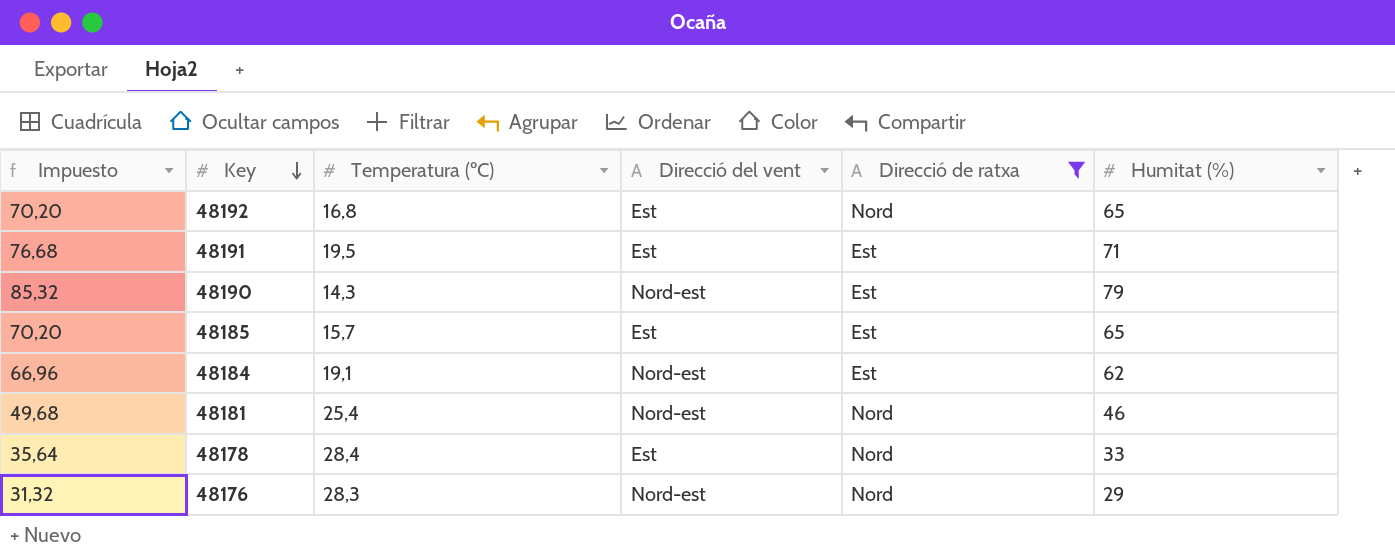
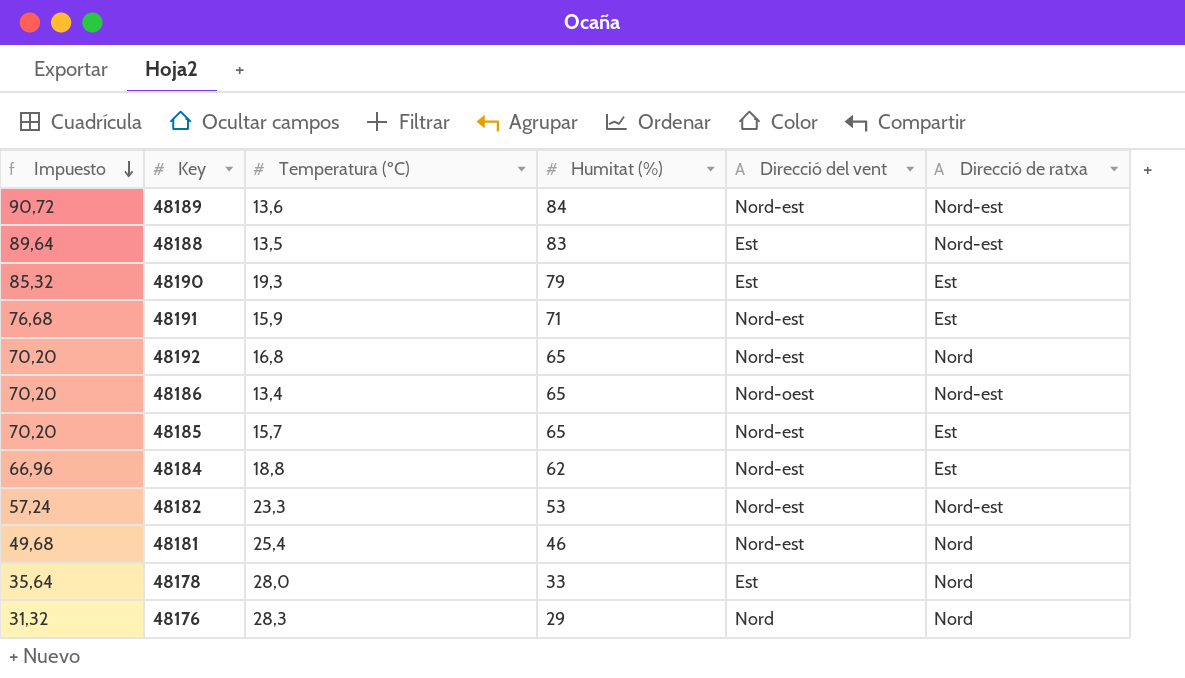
filter: Direcció de ratxa != Nord-est -> none
row order: Key descending -> Impuesto descending
column Humitat (%) | position: 6 -> 4
48190 | Temperatura (ºC): 14,3 -> 19,3
48190 | Direcció del vent: Nord-est -> Est
48191 | Temperatura (ºC): 19,5 -> 15,9
48191 | Direcció del vent: Est -> Nord-est
48192 | Direcció del vent: Est -> Nord-est
48185 | Direcció del vent: Est -> Nord-est
48184 | Temperatura (ºC): 19,1 -> 18,8
48178 | Temperatura (ºC): 28,4 -> 28,0
48176 | Direcció del vent: Nord-est -> Nord

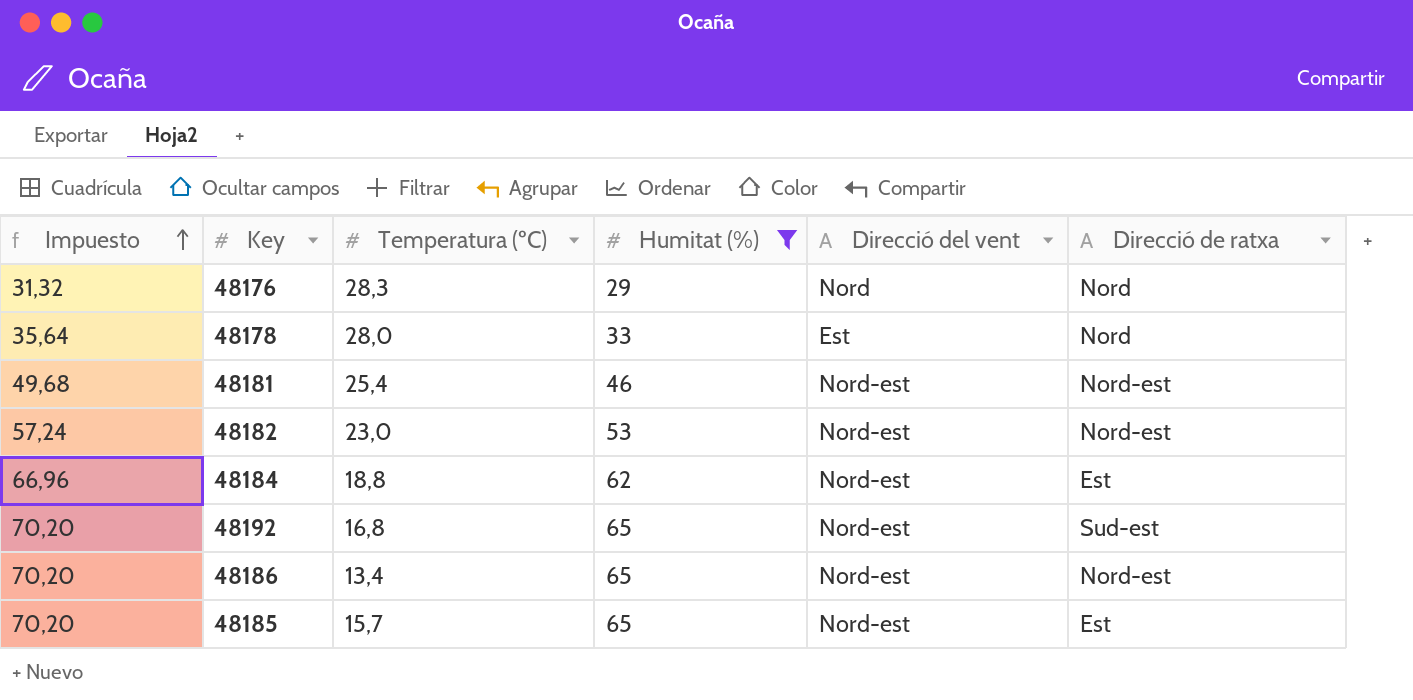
filter: none -> Humitat (%) <= 65
row order: Impuesto descending -> Impuesto ascending
48181 | Direcció de ratxa: Nord -> Nord-est
48182 | Temperatura (ºC): 23,3 -> 23,0
48192 | Direcció de ratxa: Nord -> Sud-est
48186 | Direcció del vent: Nord-oest -> Nord-est

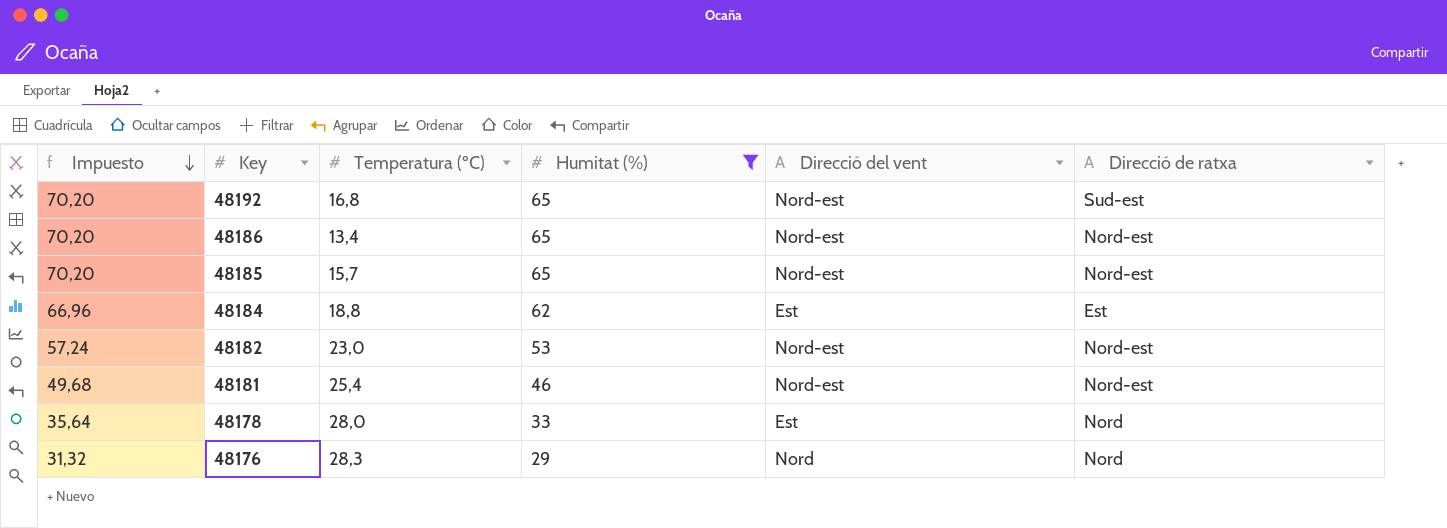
row order: Impuesto ascending -> Impuesto descending
48185 | Direcció de ratxa: Est -> Nord-est
48184 | Direcció del vent: Nord-est -> Est

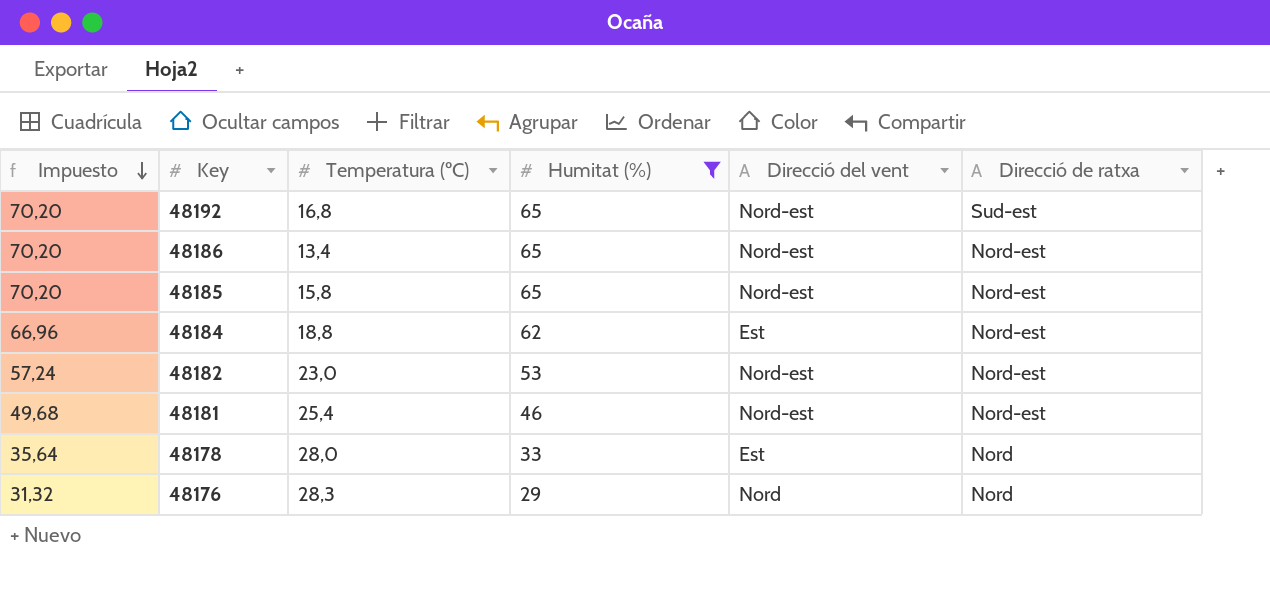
48185 | Temperatura (ºC): 15,7 -> 15,8
48184 | Direcció de ratxa: Est -> Nord-est

